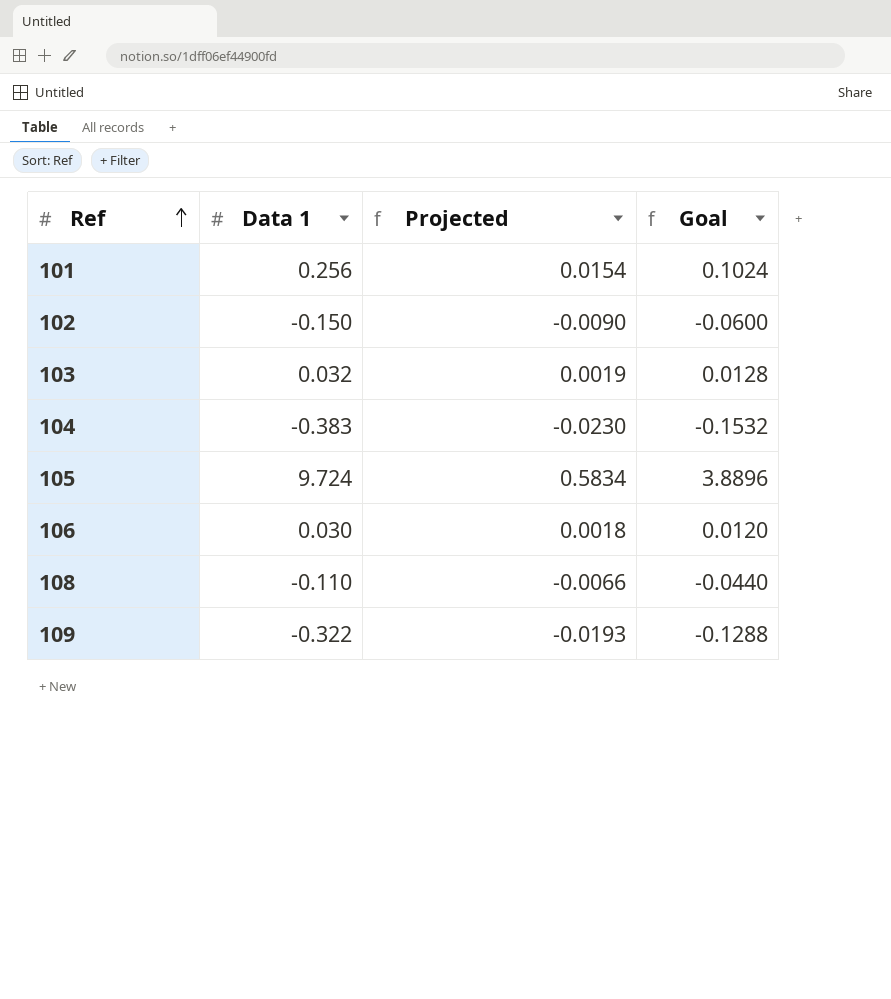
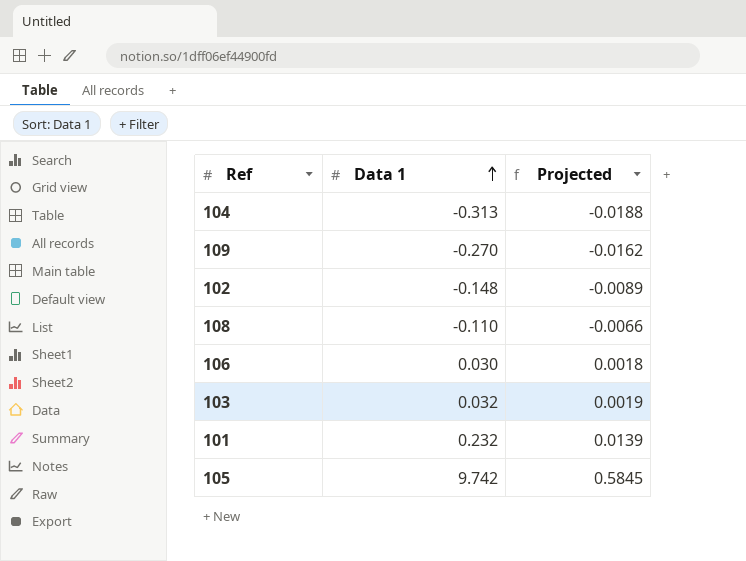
row order: Ref ascending -> Data 1 ascending
column Goal | formula: [Data 1] * 0.4 -> none
104 | Data 1: -0.383 -> -0.313
104 | Projected: -0.0230 -> -0.0188
109 | Data 1: -0.322 -> -0.270
109 | Projected: -0.0193 -> -0.0162
102 | Data 1: -0.150 -> -0.148
102 | Projected: -0.0090 -> -0.0089
101 | Data 1: 0.256 -> 0.232
101 | Projected: 0.0154 -> 0.0139
105 | Data 1: 9.724 -> 9.742
105 | Projected: 0.5834 -> 0.5845

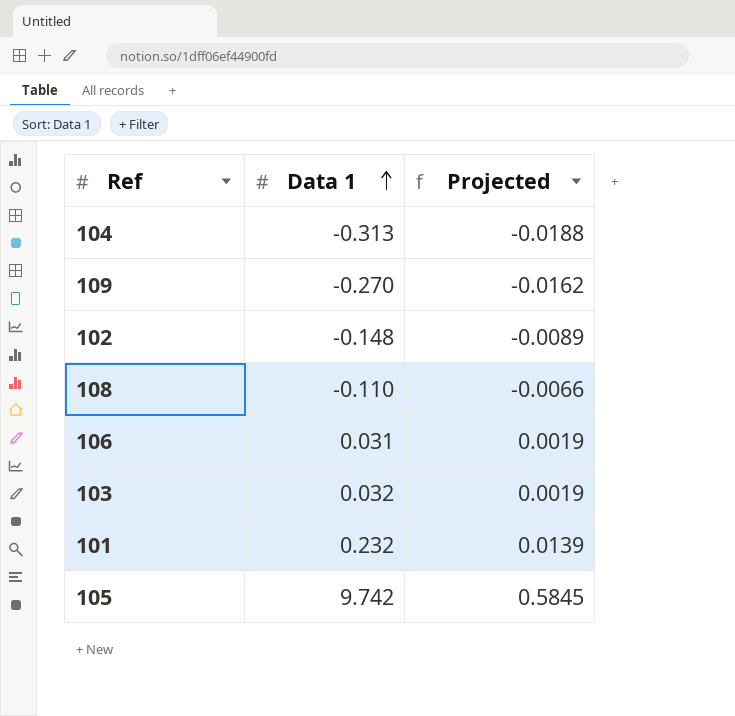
106 | Data 1: 0.030 -> 0.031
106 | Projected: 0.0018 -> 0.0019

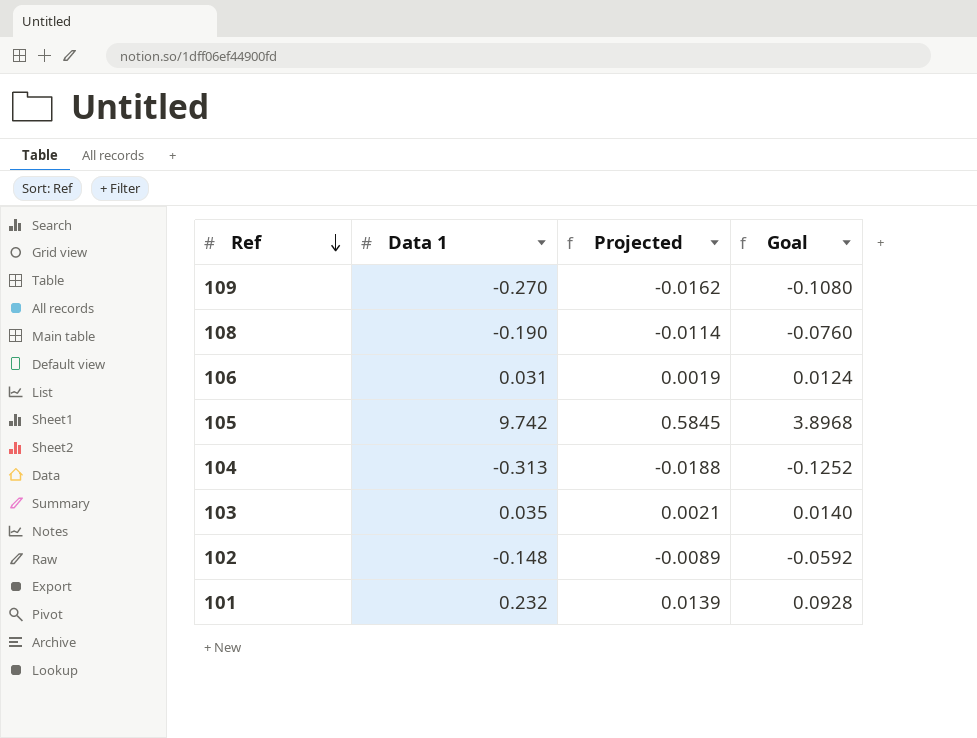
row order: Data 1 ascending -> Ref descending
column Goal | formula: none -> [Data 1] * 0.4
108 | Data 1: -0.110 -> -0.190
108 | Projected: -0.0066 -> -0.0114
103 | Data 1: 0.032 -> 0.035
103 | Projected: 0.0019 -> 0.0021

